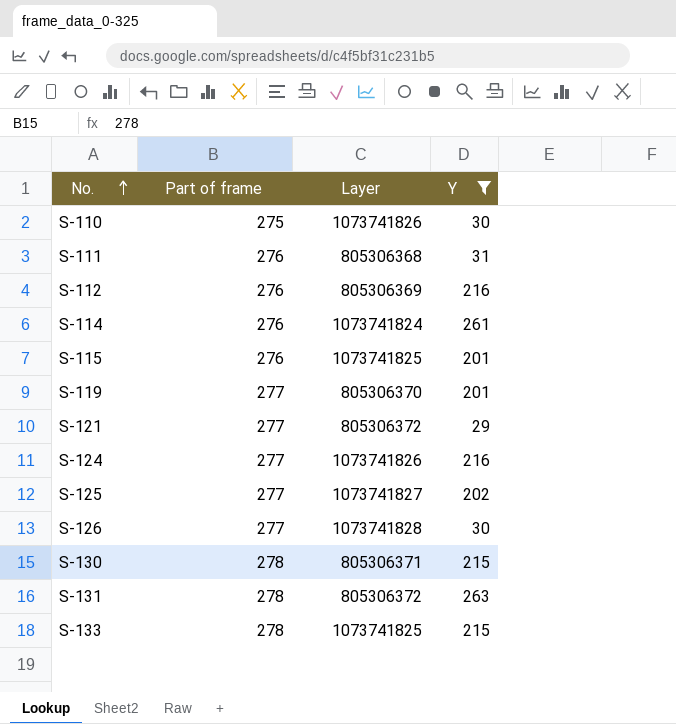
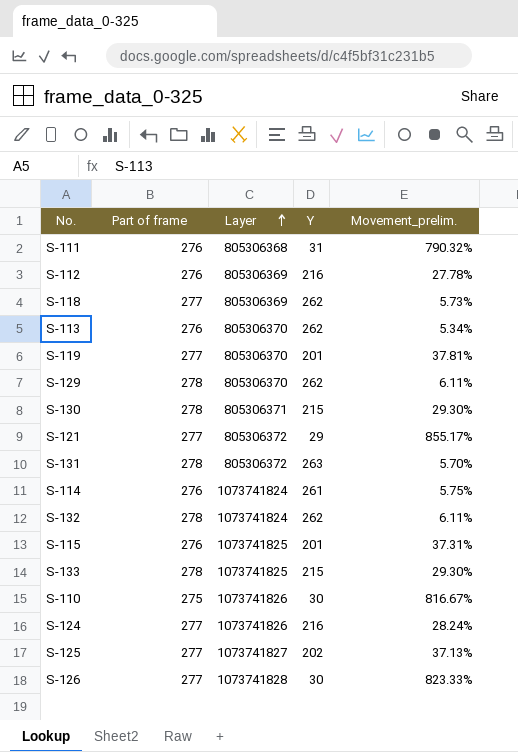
filter: Y != 262 -> none
row order: No. ascending -> Layer ascending
column Movement_prelim. | formula: none -> ([Part of frame] - [Y]) / [Y]

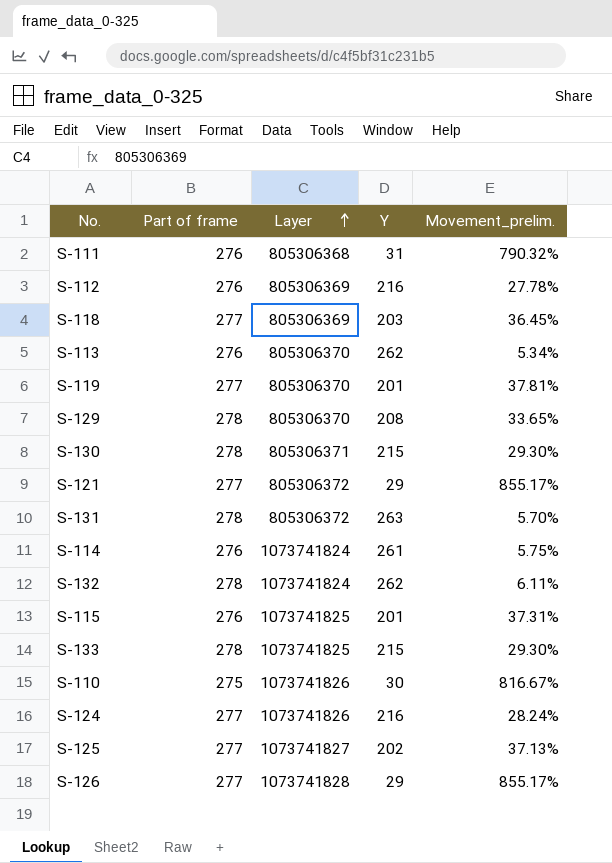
S-118 | Y: 262 -> 203
S-118 | Movement_prelim.: 5.73% -> 36.45%
S-129 | Y: 262 -> 208
S-129 | Movement_prelim.: 6.11% -> 33.65%
S-126 | Y: 30 -> 29
S-126 | Movement_prelim.: 823.33% -> 855.17%

